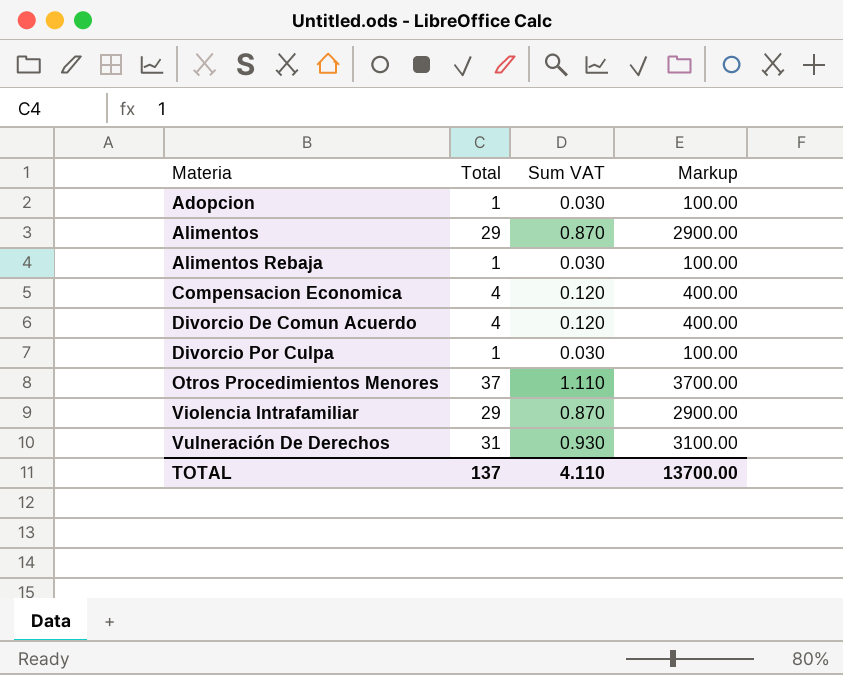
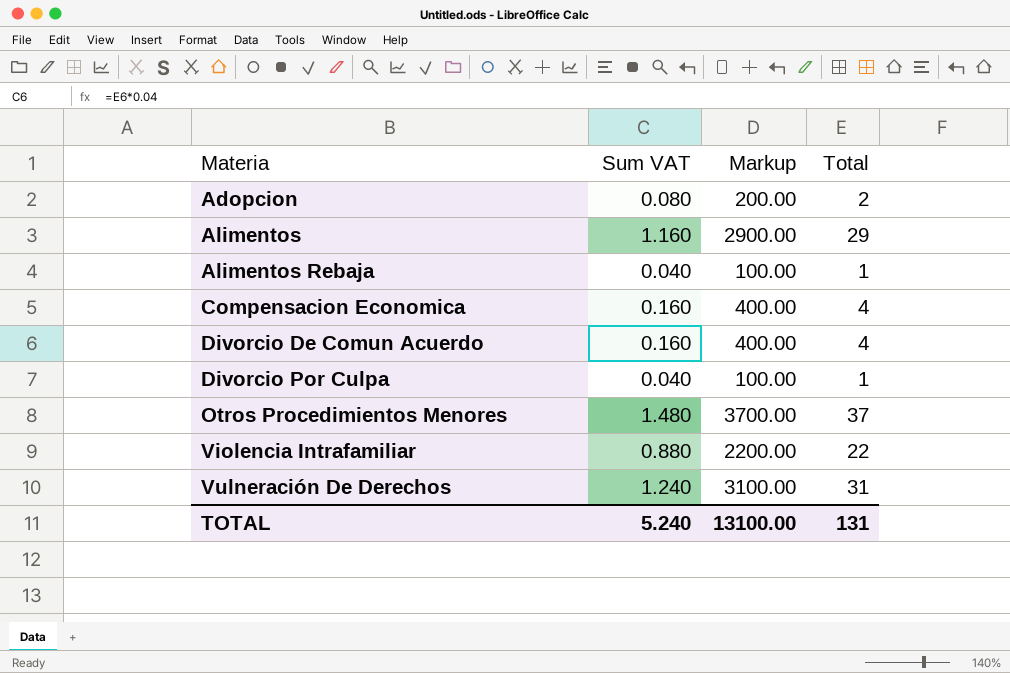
column Sum VAT | formula: [Total] * 0.03 -> [Total] * 0.04
column Total | position: 2 -> 4
Adopcion | Markup: 100.00 -> 200.00
Adopcion | Total: 1 -> 2
Violencia Intrafamiliar | Markup: 2900.00 -> 2200.00
Violencia Intrafamiliar | Total: 29 -> 22
TOTAL | Sum VAT: 4.110 -> 5.240
TOTAL | Markup: 13700.00 -> 13100.00
TOTAL | Total: 137 -> 131

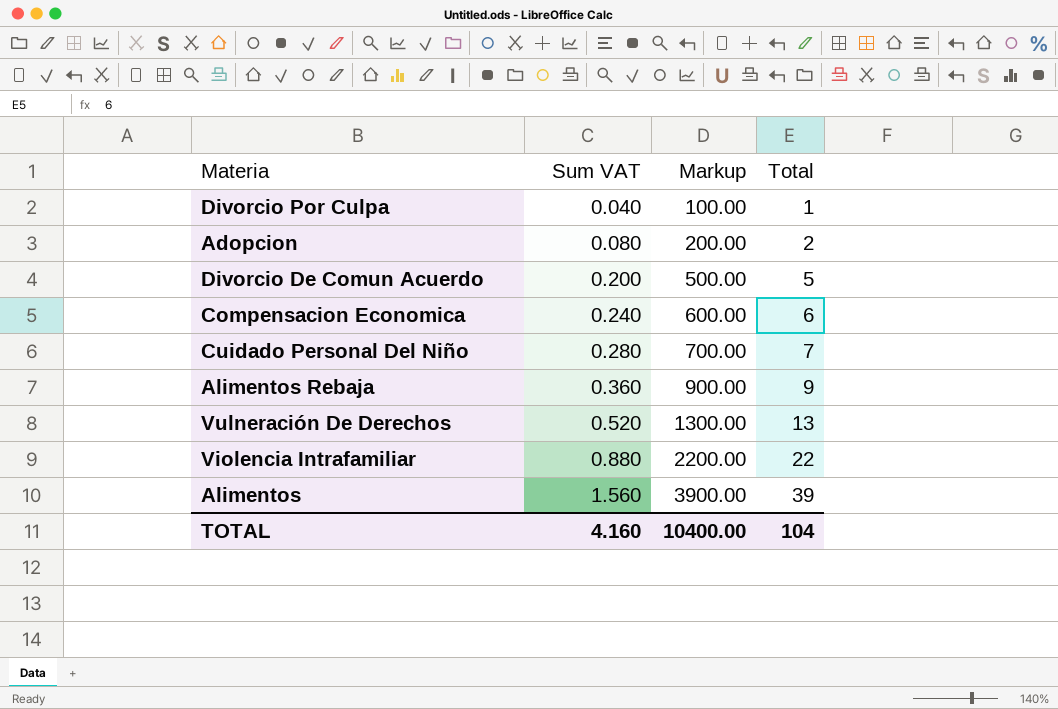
row order: Materia ascending -> Sum VAT ascending
row Otros Procedimientos Menores: 1.480 | 3700.00 | 37 -> none
Divorcio De Comun Acuerdo | Sum VAT: 0.160 -> 0.200
Divorcio De Comun Acuerdo | Markup: 400.00 -> 500.00
Divorcio De Comun Acuerdo | Total: 4 -> 5
Compensacion Economica | Sum VAT: 0.160 -> 0.240
Compensacion Economica | Markup: 400.00 -> 600.00
Compensacion Economica | Total: 4 -> 6
row Cuidado Personal Del Niño: none -> 0.280 | 700.00 | 7
Alimentos Rebaja | Sum VAT: 0.040 -> 0.360
Alimentos Rebaja | Markup: 100.00 -> 900.00
Alimentos Rebaja | Total: 1 -> 9
Vulneración De Derechos | Sum VAT: 1.240 -> 0.520
Vulneración De Derechos | Markup: 3100.00 -> 1300.00
Vulneración De Derechos | Total: 31 -> 13
Alimentos | Sum VAT: 1.160 -> 1.560
Alimentos | Markup: 2900.00 -> 3900.00
Alimentos | Total: 29 -> 39
TOTAL | Sum VAT: 5.240 -> 4.160
TOTAL | Markup: 13100.00 -> 10400.00
TOTAL | Total: 131 -> 104

